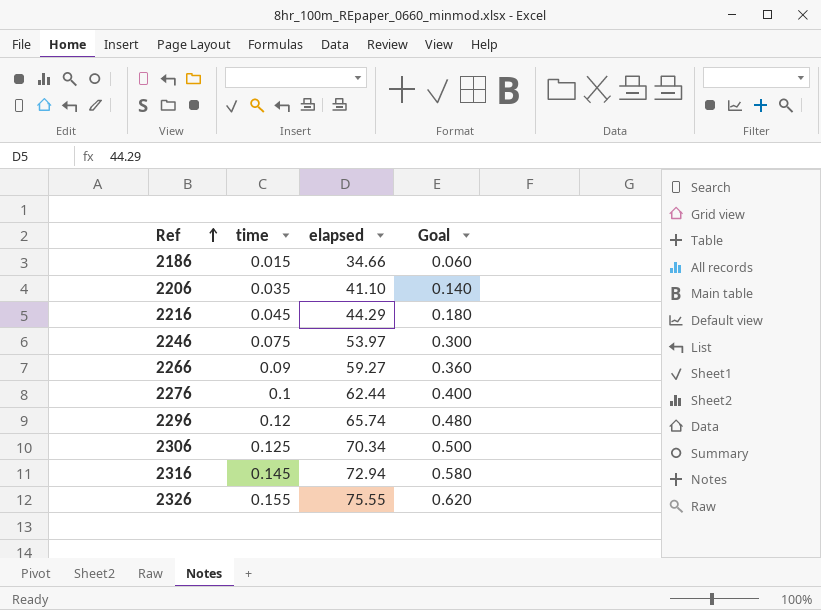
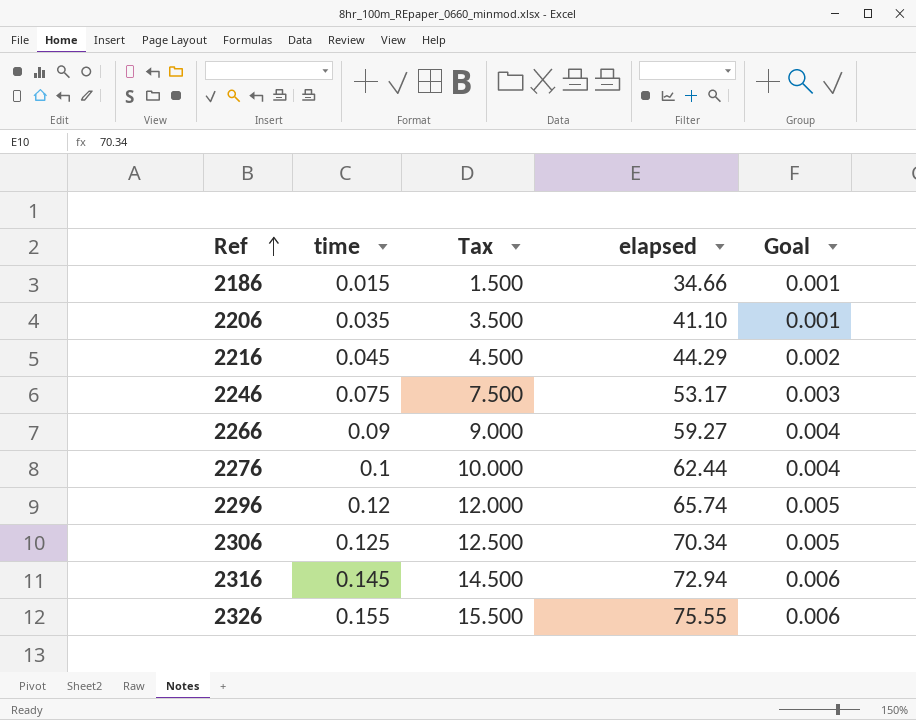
column Tax | formula: none -> [time] * 100
column Goal | formula: [time] * 4 -> [time] * 0.04
2246 | elapsed: 53.97 -> 53.17

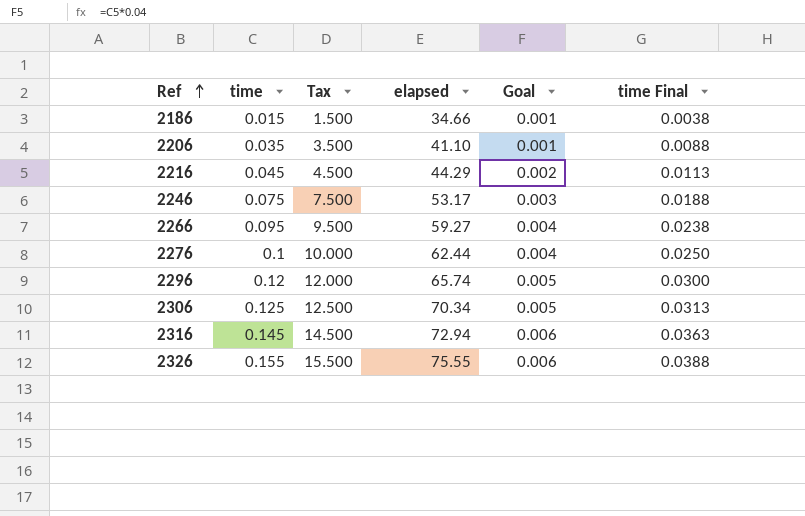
column time Final | formula: none -> [time] * 0.25
2266 | time: 0.09 -> 0.095
2266 | Tax: 9.000 -> 9.500

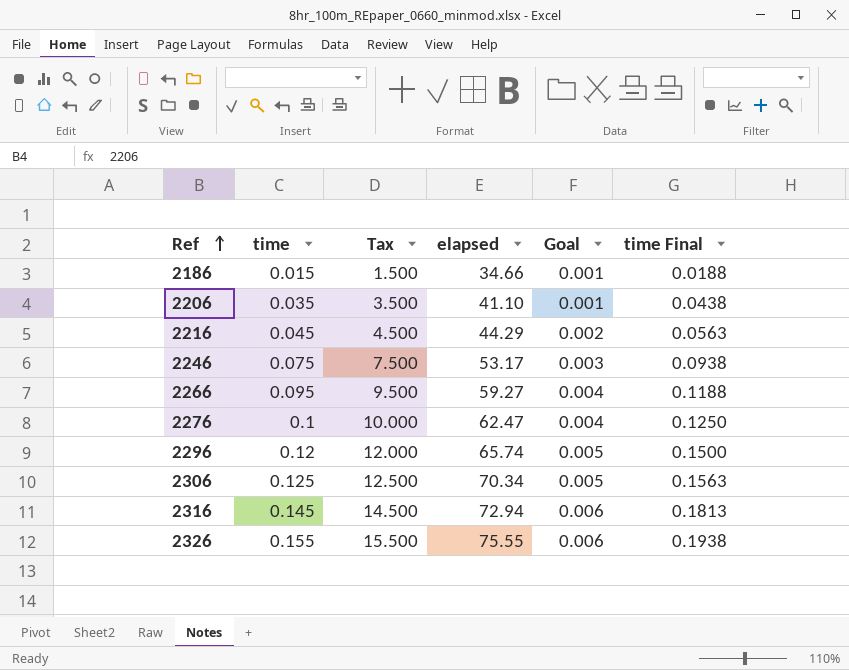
column time Final | formula: [time] * 0.25 -> [time] * 1.25
2276 | elapsed: 62.44 -> 62.47

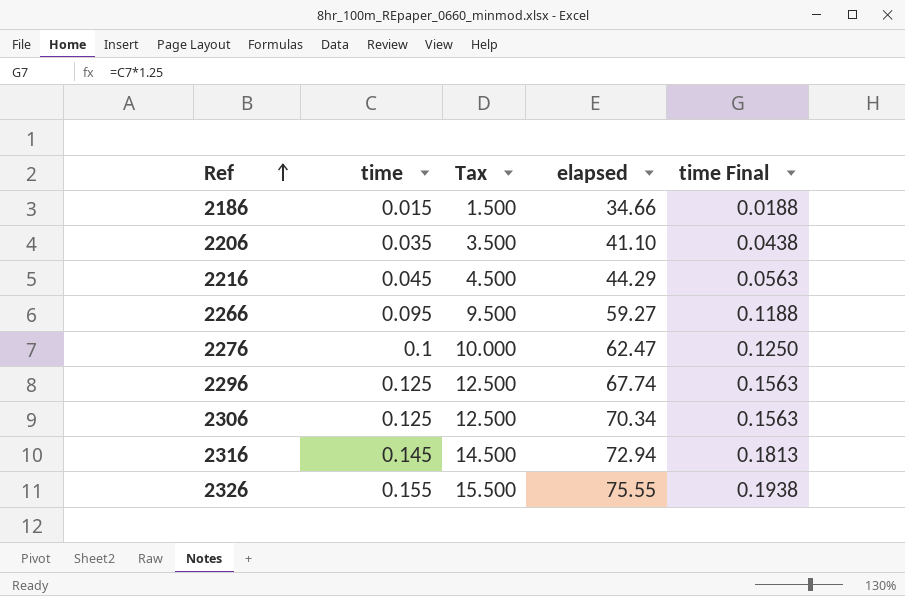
column Goal | formula: [time] * 0.04 -> none
row 2246: 0.075 | 7.500 | 53.17 | 0.003 | 0.0938 -> none
2296 | time: 0.12 -> 0.125
2296 | Tax: 12.000 -> 12.500
2296 | elapsed: 65.74 -> 67.74
2296 | time Final: 0.1500 -> 0.1563

